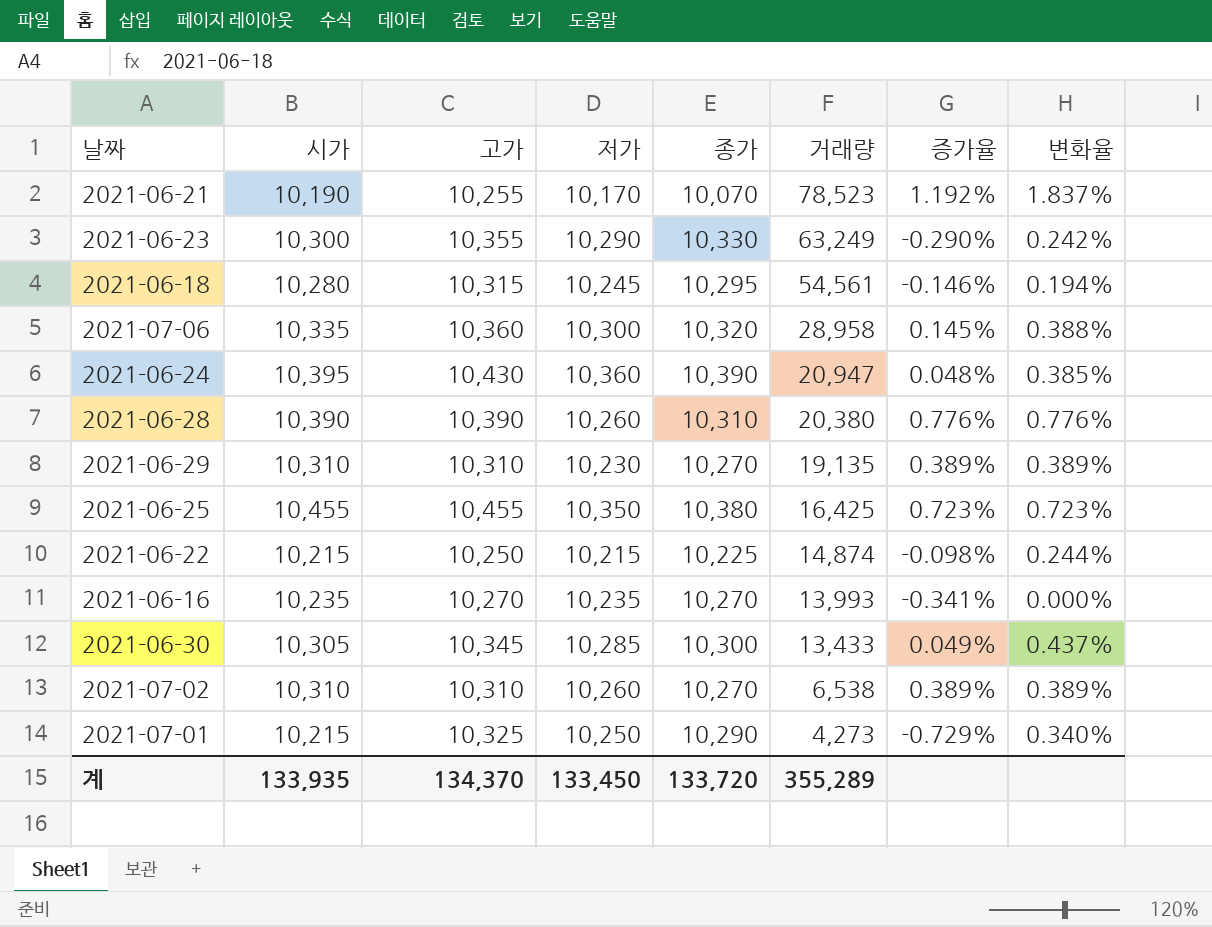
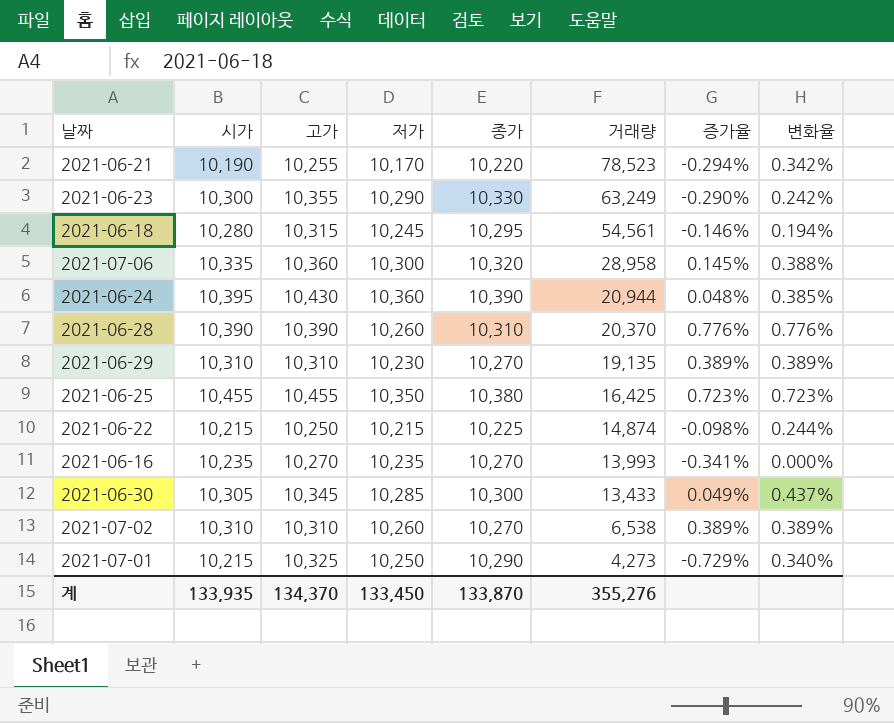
2021-06-21 | 종가: 10,070 -> 10,220
2021-06-21 | 증가율: 1.192% -> -0.294%
2021-06-21 | 변화율: 1.837% -> 0.342%
2021-06-24 | 거래량: 20,947 -> 20,944
2021-06-28 | 거래량: 20,380 -> 20,370
계 | 종가: 133,720 -> 133,870
계 | 거래량: 355,289 -> 355,276

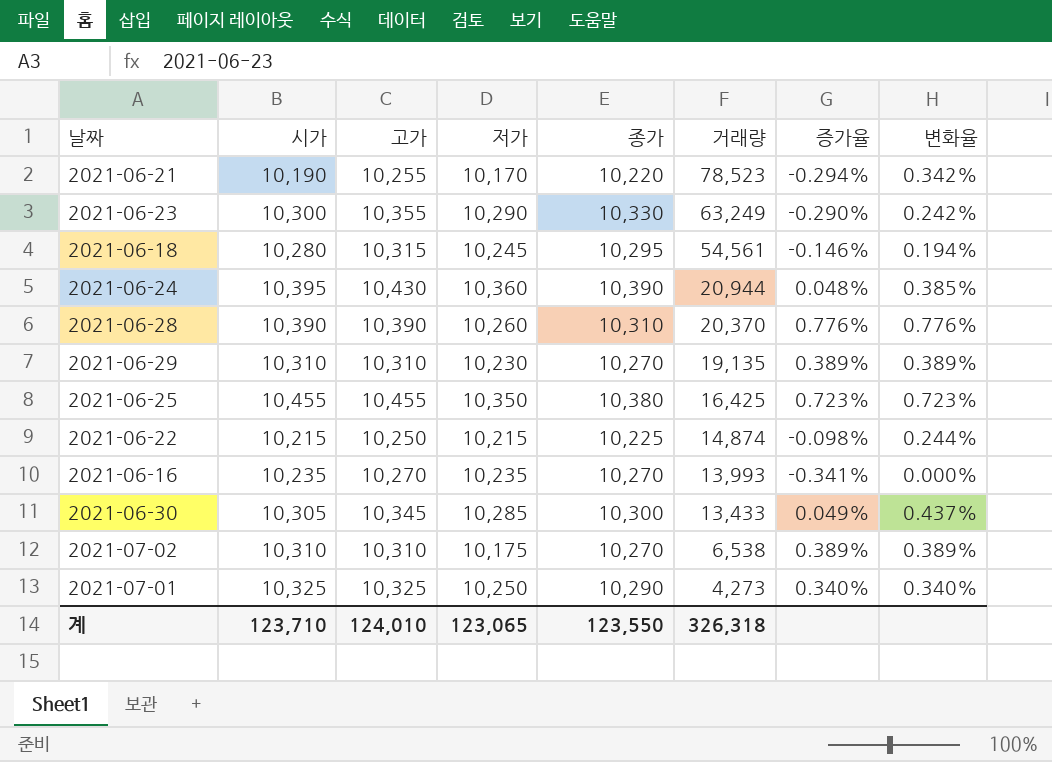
row 2021-07-06: 10,335 | 10,360 | 10,300 | 10,320 | 28,958 | 0.145% | 0.388% -> none
2021-07-02 | 저가: 10,260 -> 10,175
2021-07-01 | 시가: 10,215 -> 10,325
2021-07-01 | 증가율: -0.729% -> 0.340%
계 | 시가: 133,935 -> 123,710
계 | 고가: 134,370 -> 124,010
계 | 저가: 133,450 -> 123,065
계 | 종가: 133,870 -> 123,550
계 | 거래량: 355,276 -> 326,318

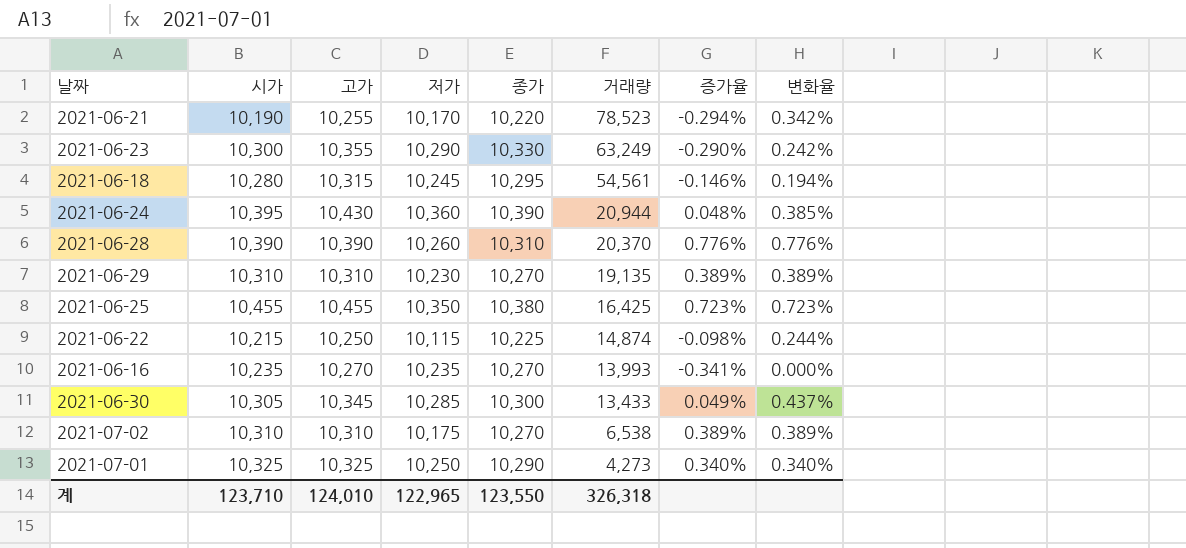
2021-06-22 | 저가: 10,215 -> 10,115
계 | 저가: 123,065 -> 122,965

